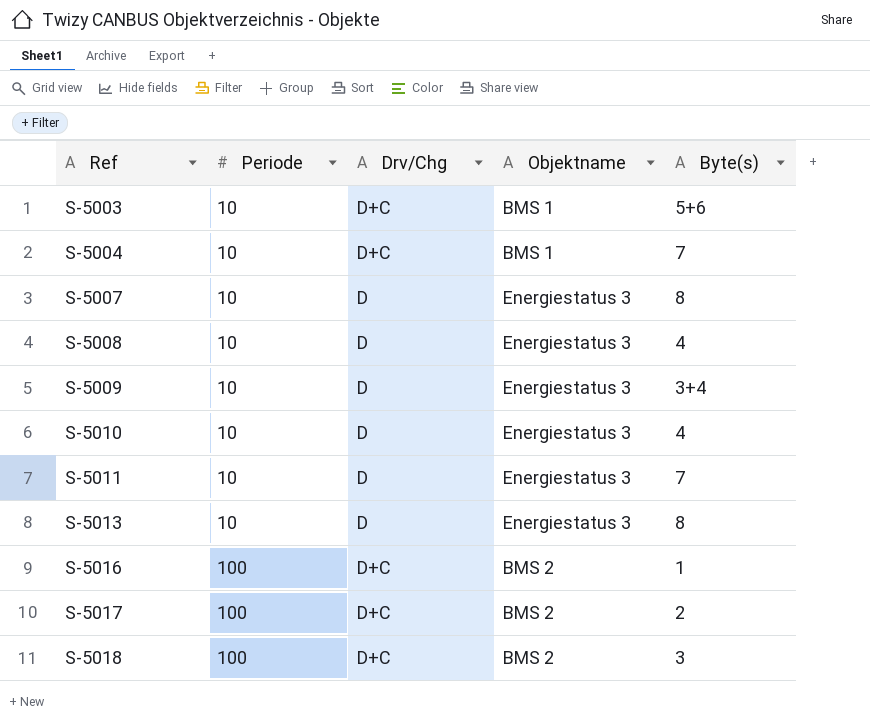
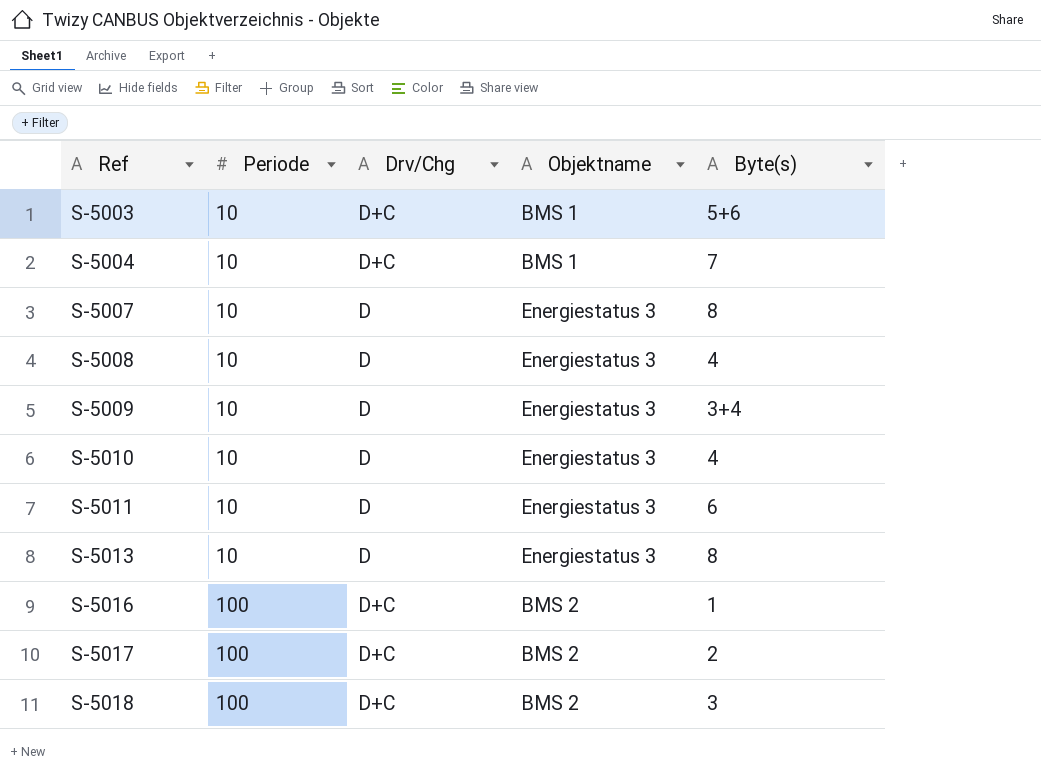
S-5011 | Byte(s): 7 -> 6

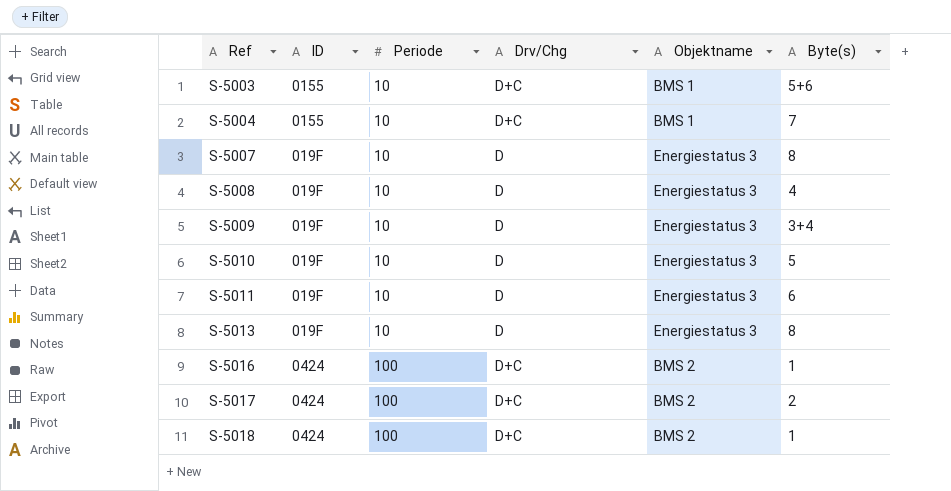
column ID | position: none -> 2
S-5010 | Byte(s): 4 -> 5
S-5018 | Byte(s): 3 -> 1

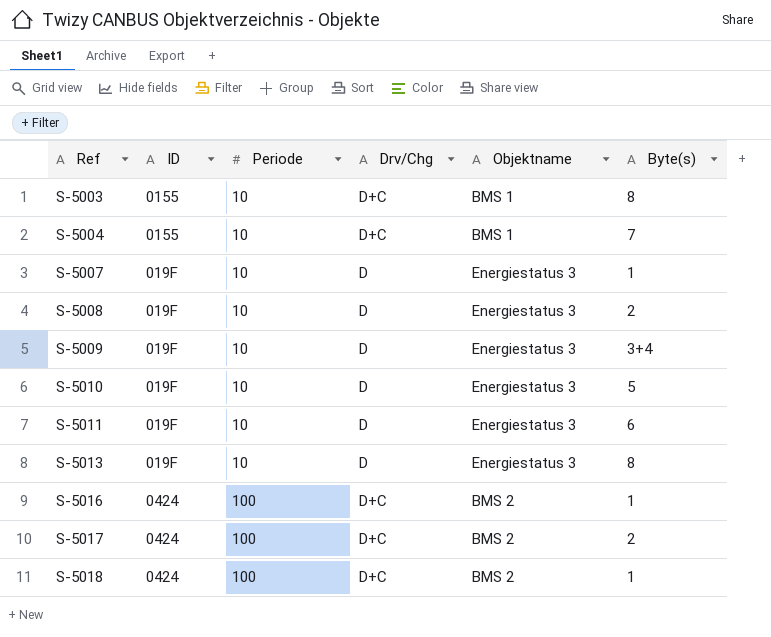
S-5003 | Byte(s): 5+6 -> 8
S-5007 | Byte(s): 8 -> 1
S-5008 | Byte(s): 4 -> 2

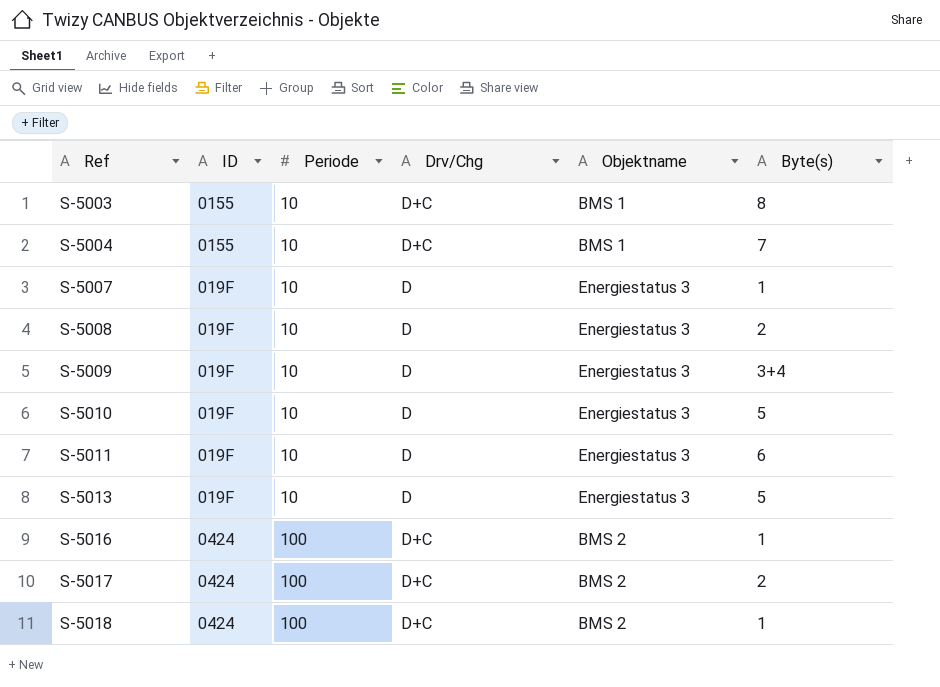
S-5013 | Byte(s): 8 -> 5

